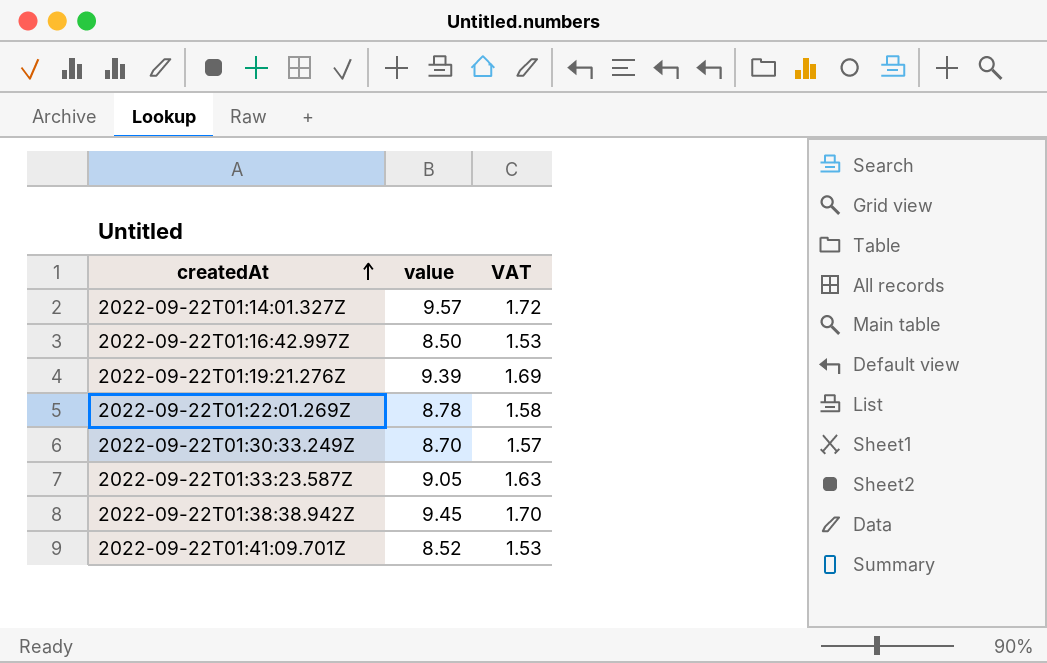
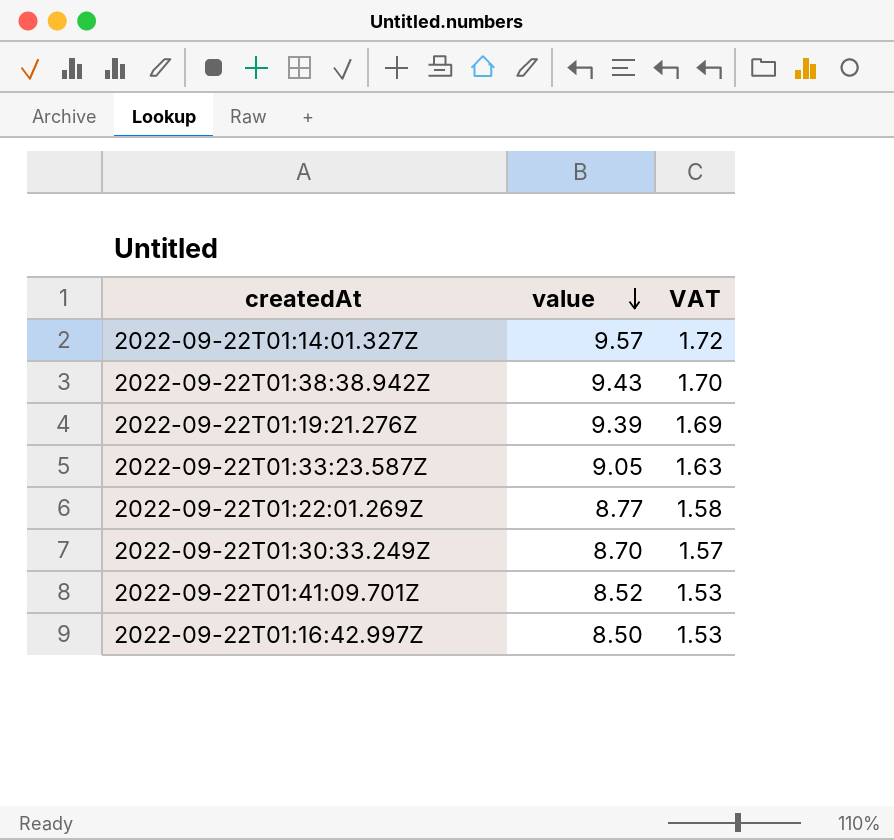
row order: createdAt ascending -> value descending
2022-09-22T01:38:38.942Z | value: 9.45 -> 9.43
2022-09-22T01:22:01.269Z | value: 8.78 -> 8.77

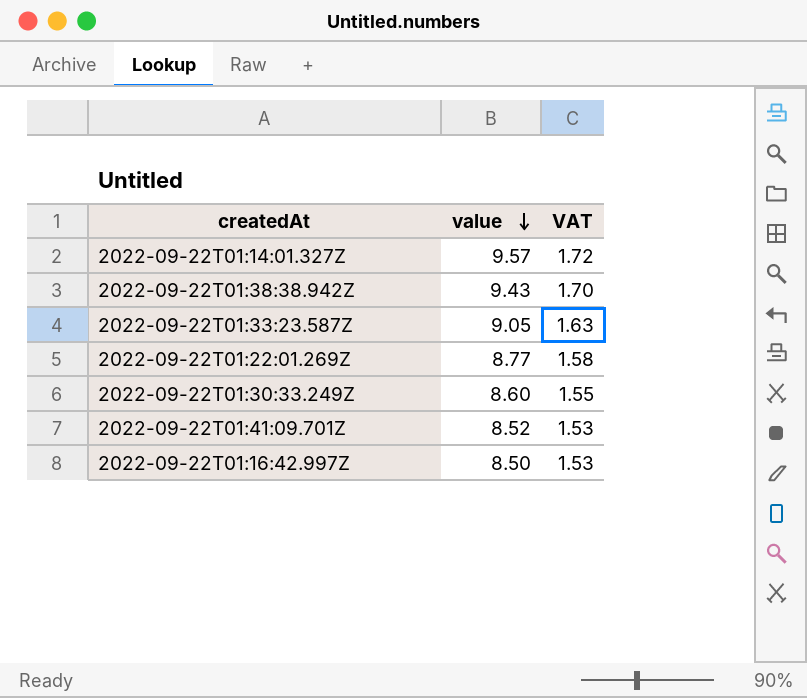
row 2022-09-22T01:19:21.276Z: 9.39 | 1.69 -> none
2022-09-22T01:30:33.249Z | value: 8.70 -> 8.60
2022-09-22T01:30:33.249Z | VAT: 1.57 -> 1.55

